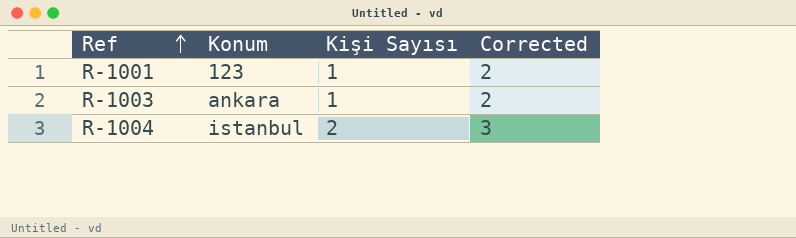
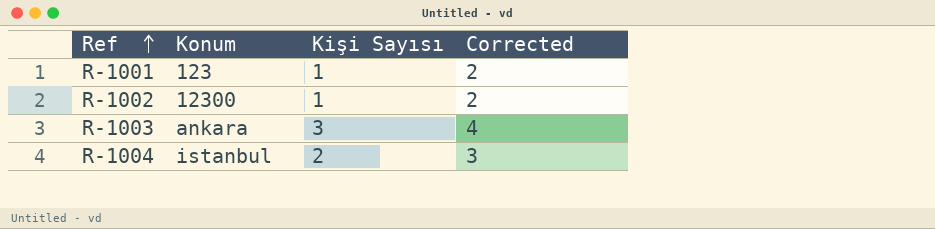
row R-1002: none -> 12300 | 1 | 2
R-1003 | Kişi Sayısı: 1 -> 3
R-1003 | Corrected: 2 -> 4

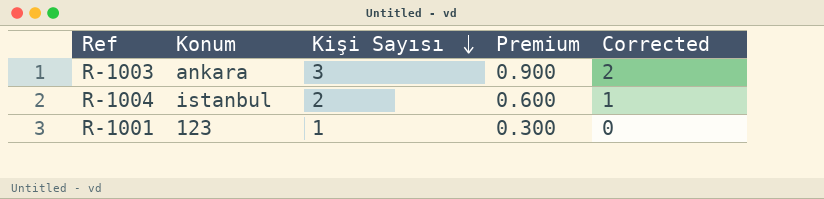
row order: Ref ascending -> Kişi Sayısı descending
column Premium | formula: none -> [Kişi Sayısı] * 0.3
column Corrected | formula: [Kişi Sayısı] + 1 -> [Kişi Sayısı] - 1
row R-1002: 12300 | 1 | 2 -> none

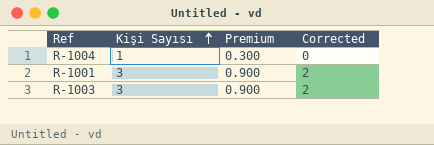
row order: Kişi Sayısı descending -> Kişi Sayısı ascending
column Konum | position: 2 -> none
R-1004 | Kişi Sayısı: 2 -> 1
R-1004 | Premium: 0.600 -> 0.300
R-1004 | Corrected: 1 -> 0
R-1001 | Kişi Sayısı: 1 -> 3
R-1001 | Premium: 0.300 -> 0.900
R-1001 | Corrected: 0 -> 2

